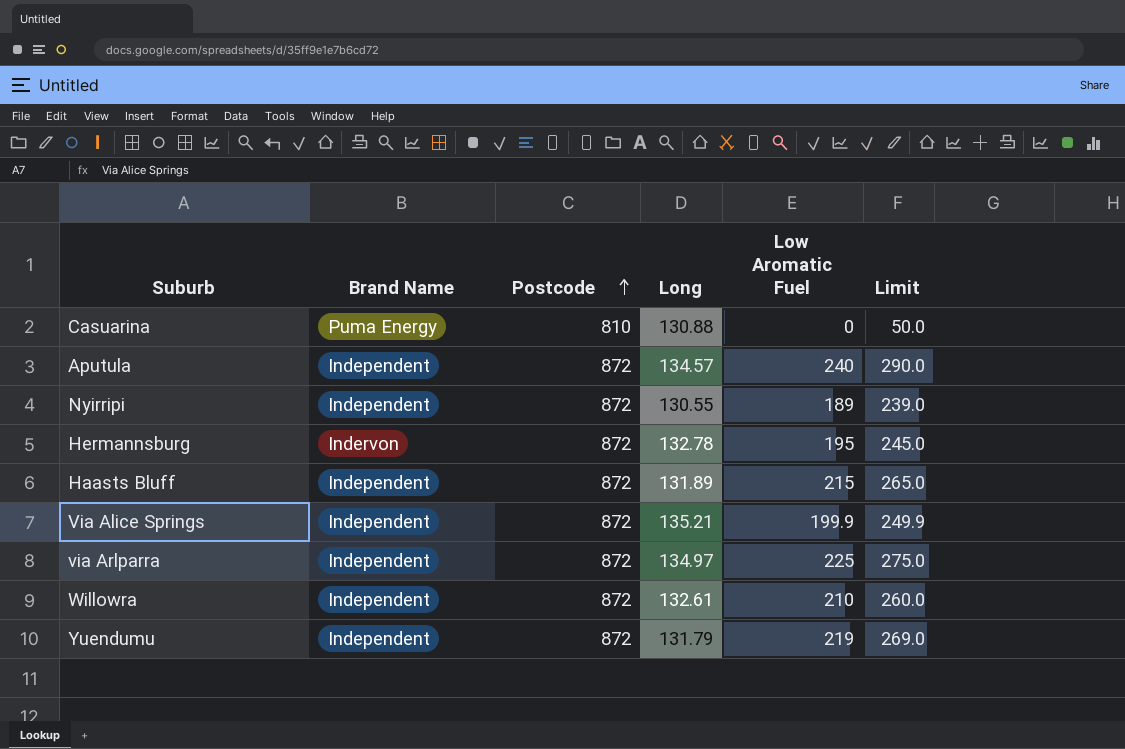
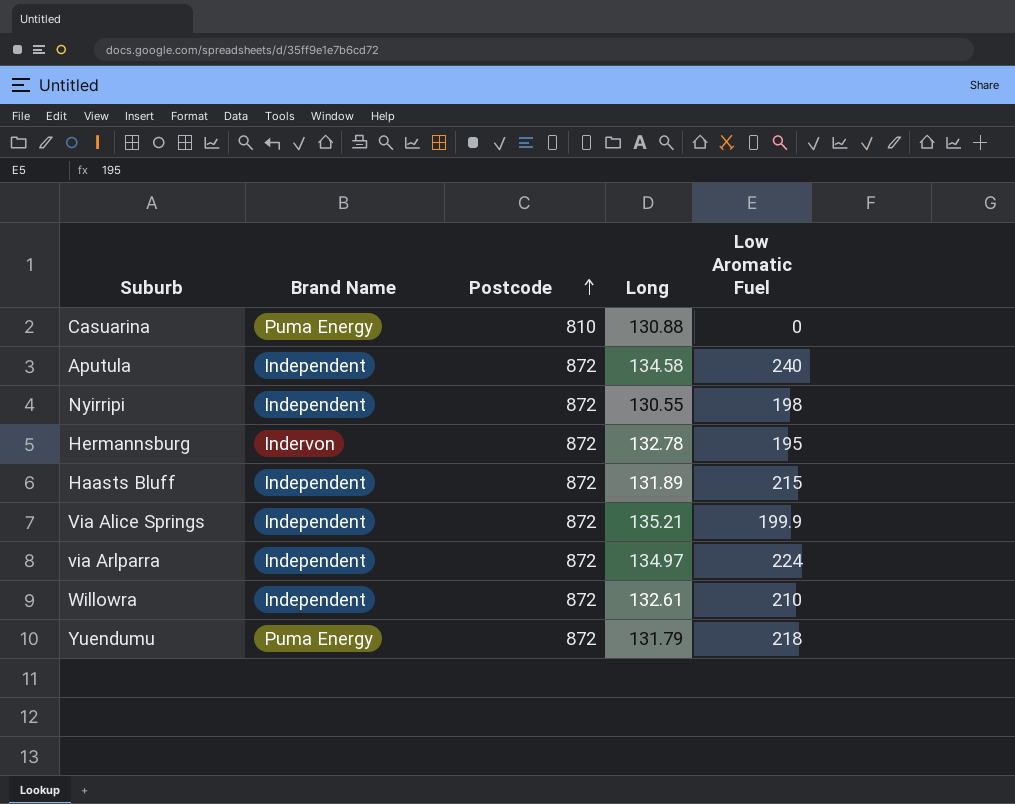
column Limit | formula: [Low Aromatic Fuel] + 50 -> none
Aputula | Long: 134.57 -> 134.58
Nyirripi | Low Aromatic Fuel: 189 -> 198
via Arlparra | Low Aromatic Fuel: 225 -> 224
Yuendumu | Brand Name: Independent -> Puma Energy
Yuendumu | Low Aromatic Fuel: 219 -> 218

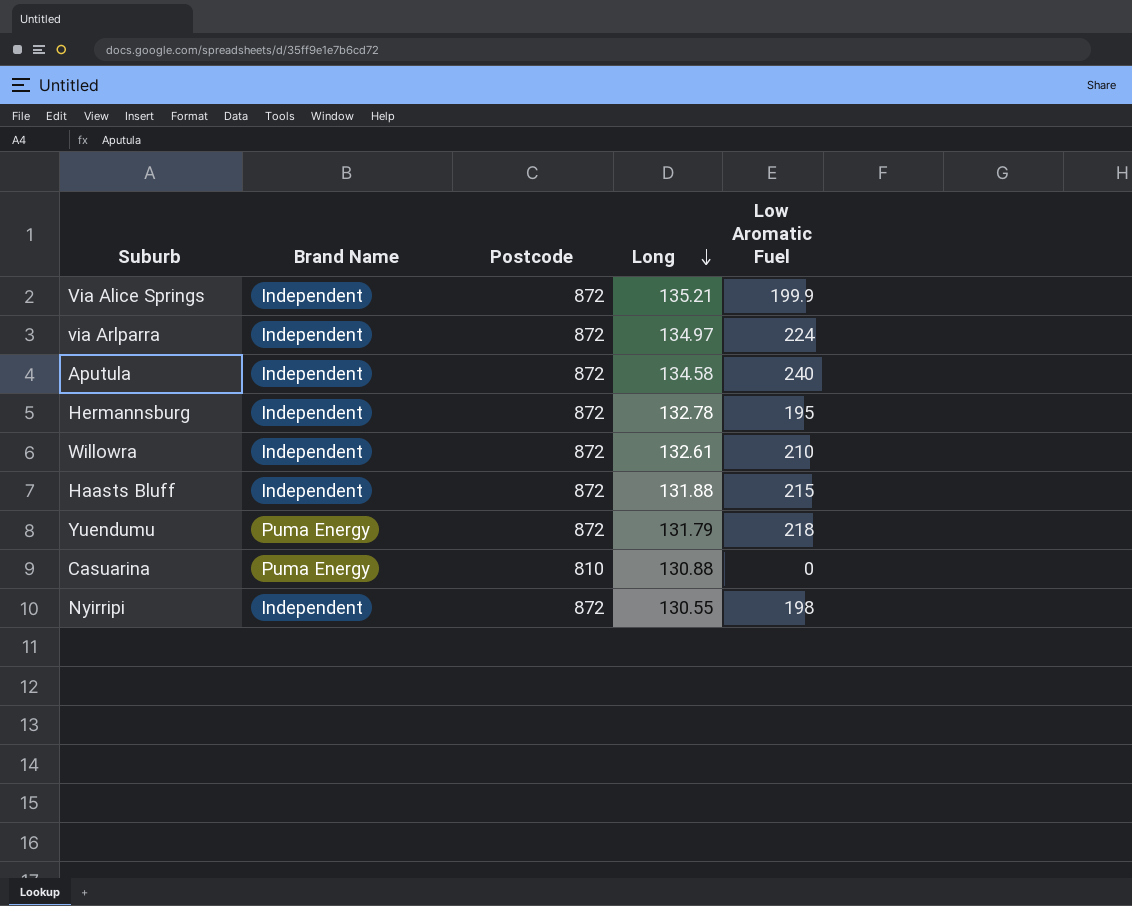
row order: Postcode ascending -> Long descending
Hermannsburg | Brand Name: Indervon -> Independent
Haasts Bluff | Long: 131.89 -> 131.88

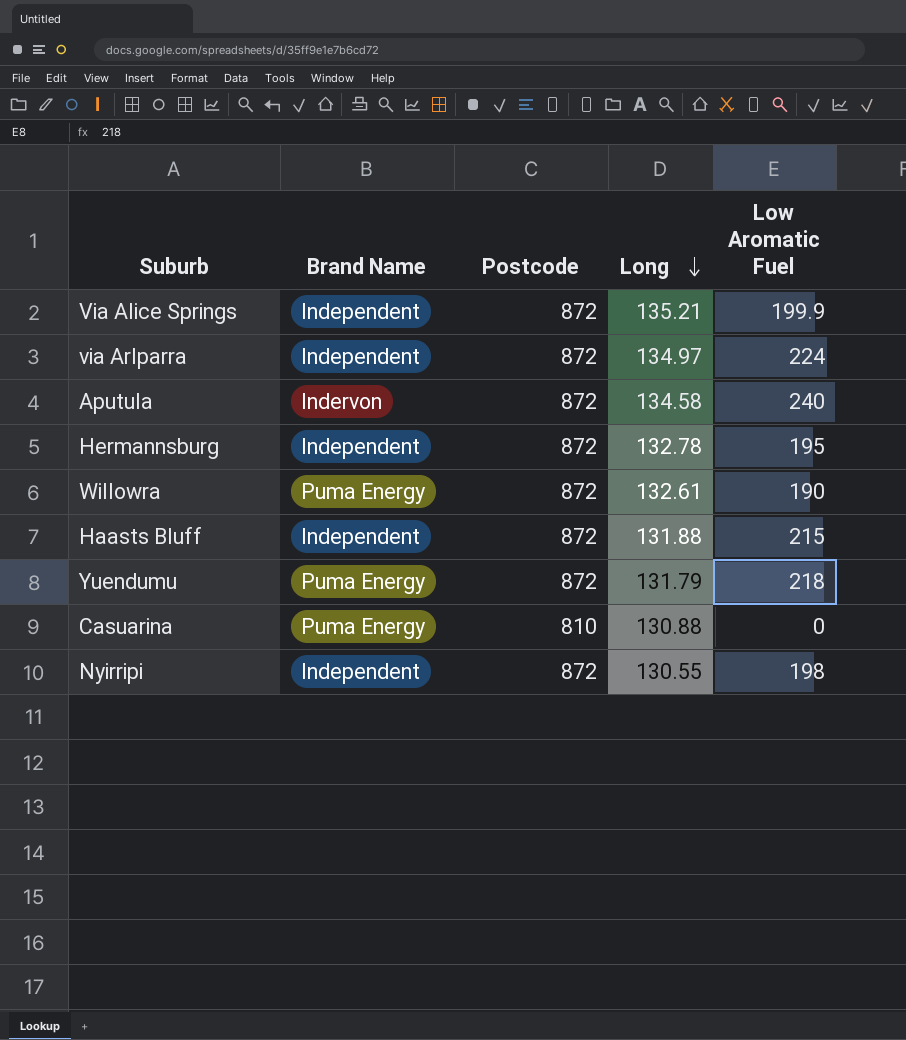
Aputula | Brand Name: Independent -> Indervon
Willowra | Brand Name: Independent -> Puma Energy
Willowra | Low Aromatic Fuel: 210 -> 190

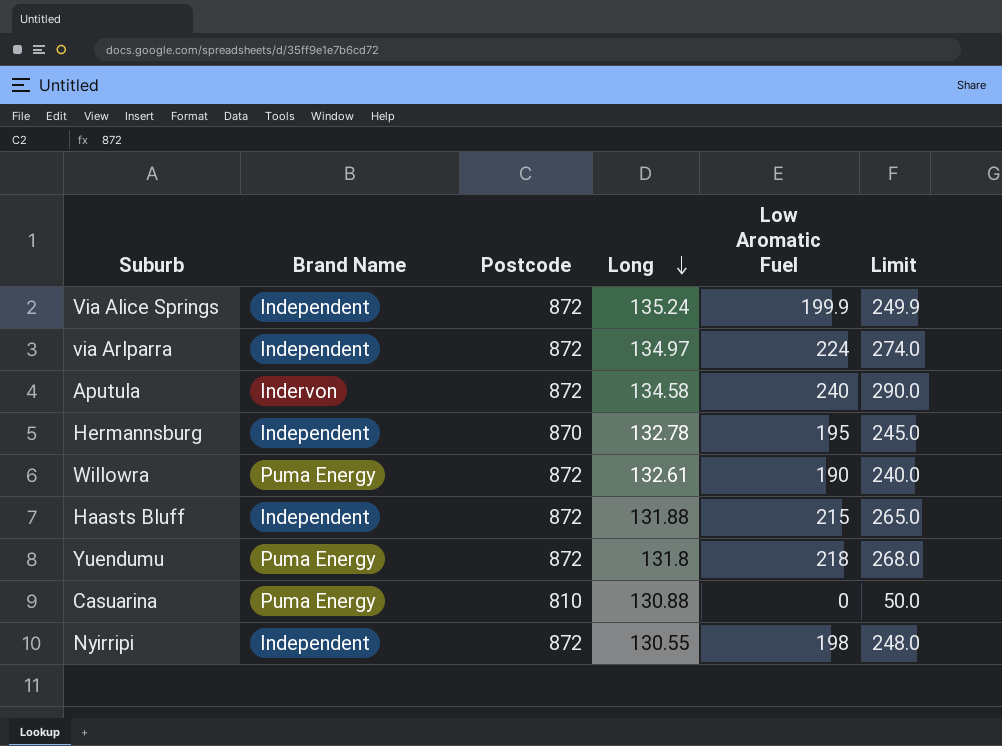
column Limit | formula: none -> [Low Aromatic Fuel] + 50
Via Alice Springs | Long: 135.21 -> 135.24
Hermannsburg | Postcode: 872 -> 870
Yuendumu | Long: 131.79 -> 131.8

